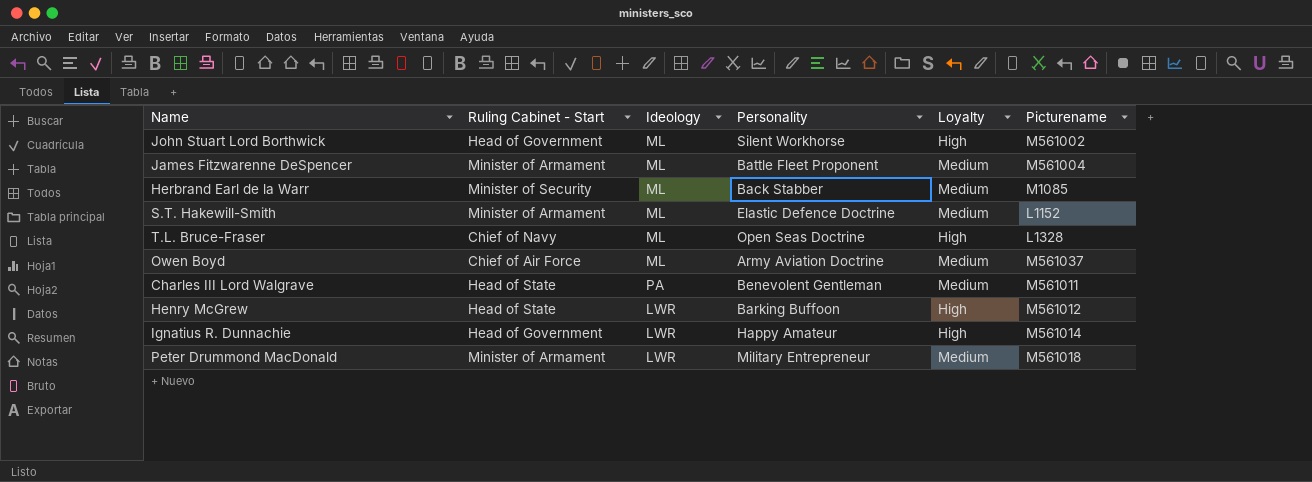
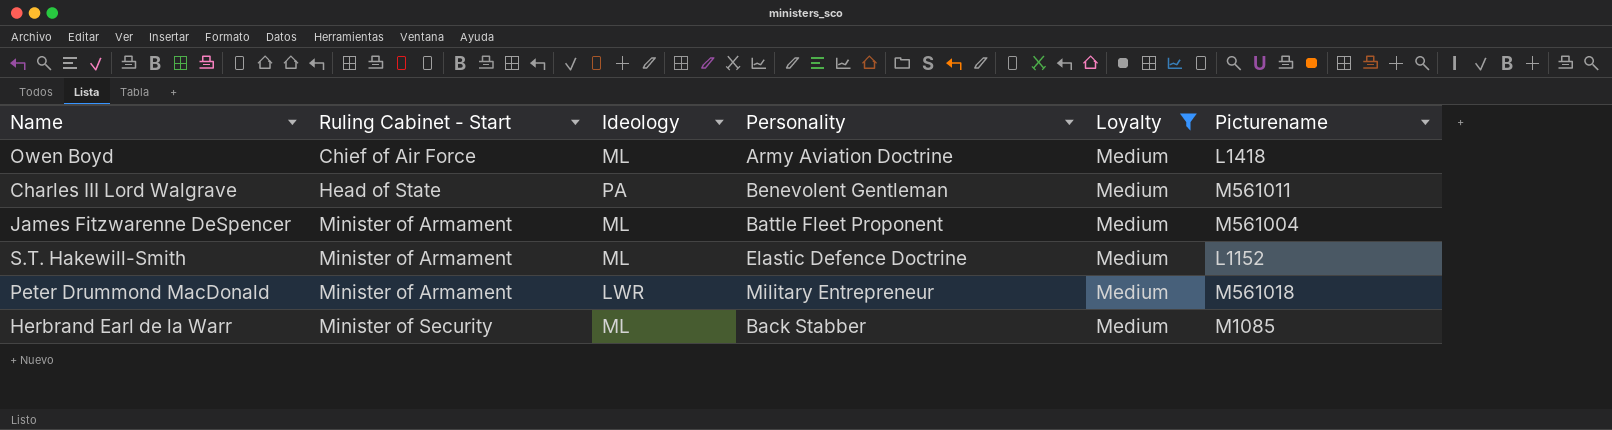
filter: none -> Loyalty = Medium
row order: none -> Ruling Cabinet - Start ascending
Owen Boyd | Picturename: M561037 -> L1418

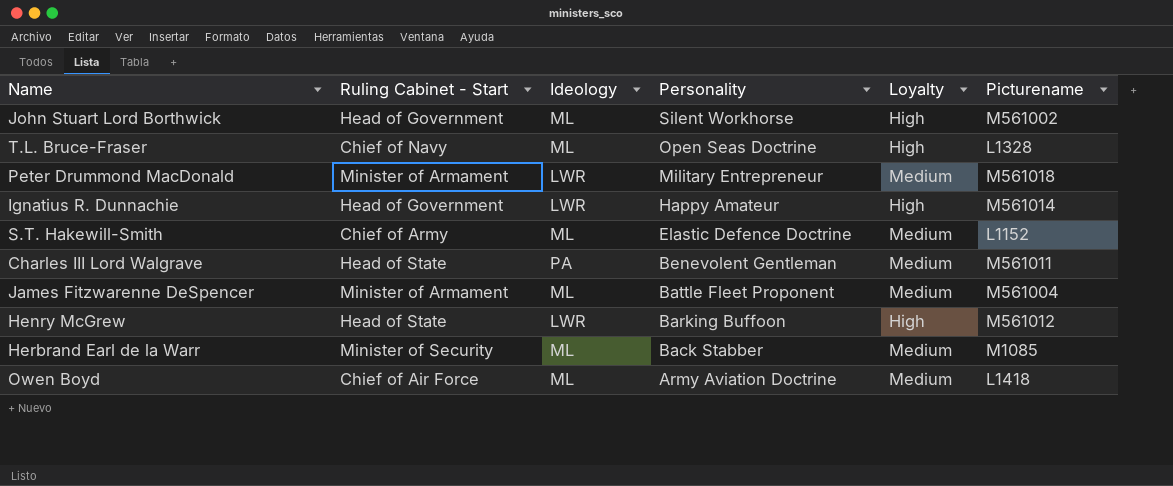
filter: Loyalty = Medium -> none
row order: Ruling Cabinet - Start ascending -> Personality descending
S.T. Hakewill-Smith | Ruling Cabinet - Start: Minister of Armament -> Chief of Army

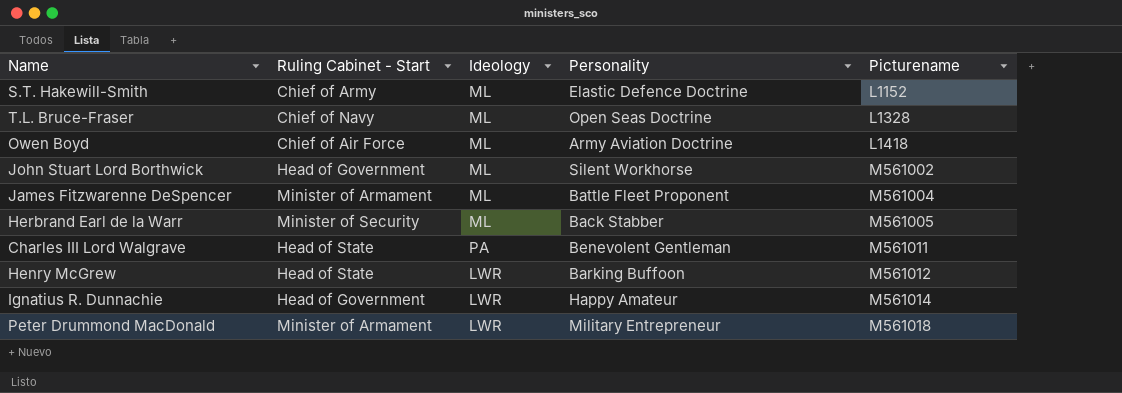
row order: Personality descending -> Picturename ascending
column Loyalty | position: 5 -> none
Herbrand Earl de la Warr | Picturename: M1085 -> M561005

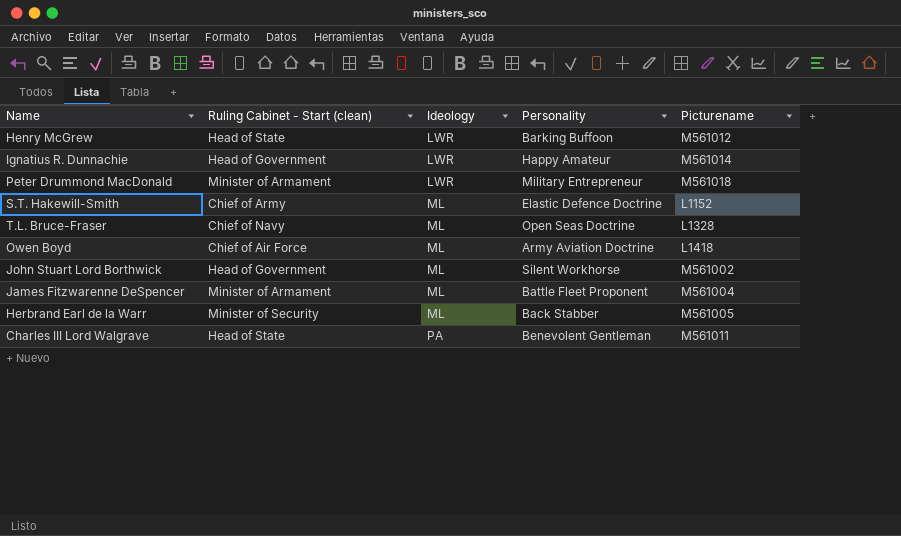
row order: Picturename ascending -> Ideology ascending
column name: Ruling Cabinet - Start -> Ruling Cabinet - Start (clean)

